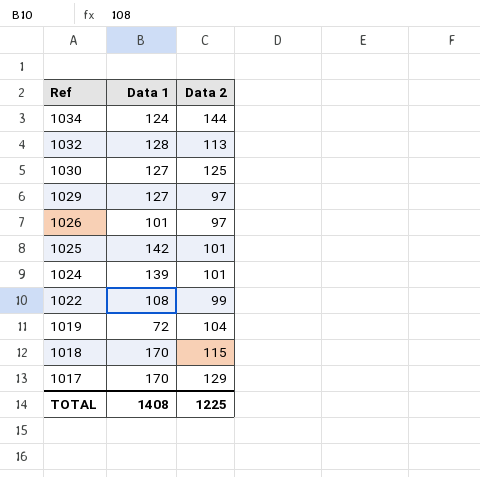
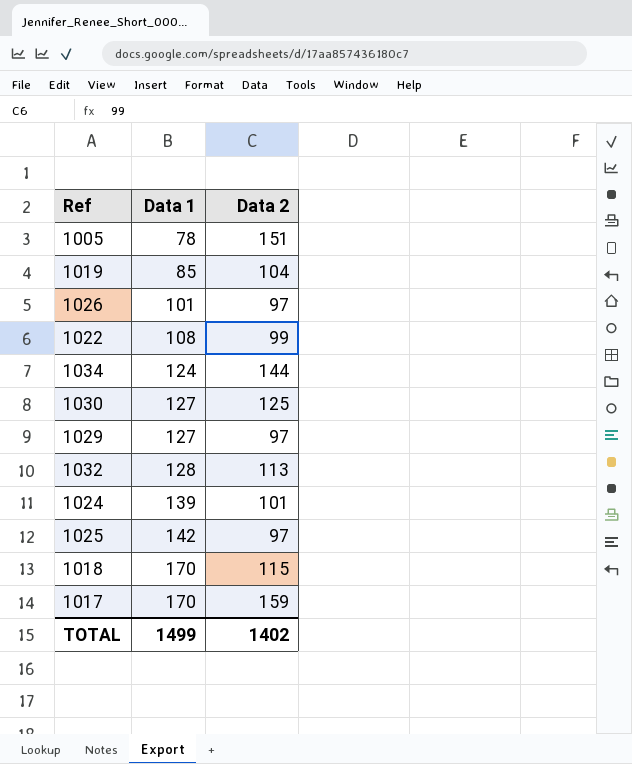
row order: Ref descending -> Data 1 ascending
row 1005: none -> 78 | 151
1019 | Data 1: 72 -> 85
1025 | Data 2: 101 -> 97
1017 | Data 2: 129 -> 159
TOTAL | Data 1: 1408 -> 1499
TOTAL | Data 2: 1225 -> 1402

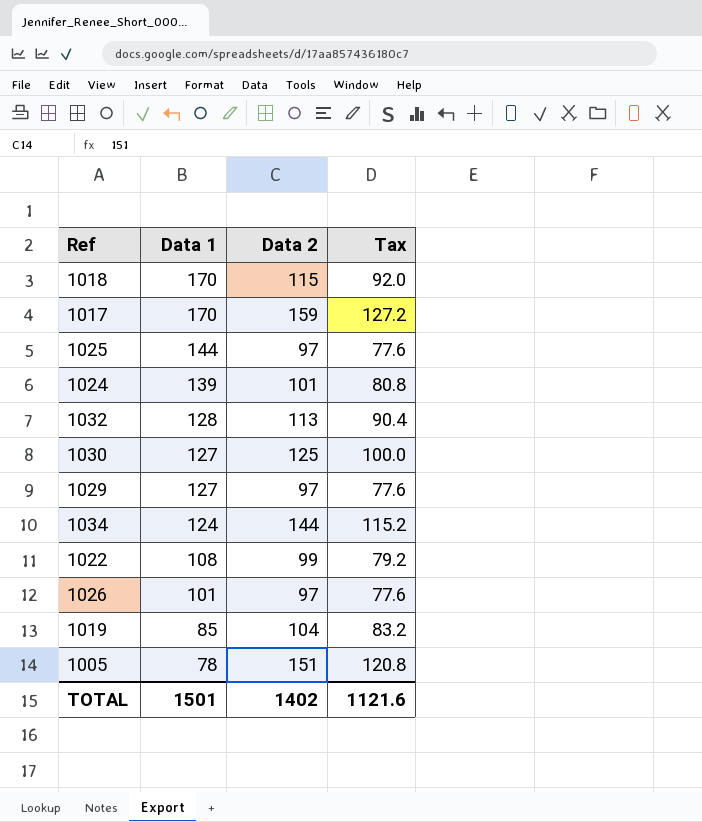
row order: Data 1 ascending -> Data 1 descending
column Tax | formula: none -> [Data 2] * 0.8
1025 | Data 1: 142 -> 144
TOTAL | Data 1: 1499 -> 1501

